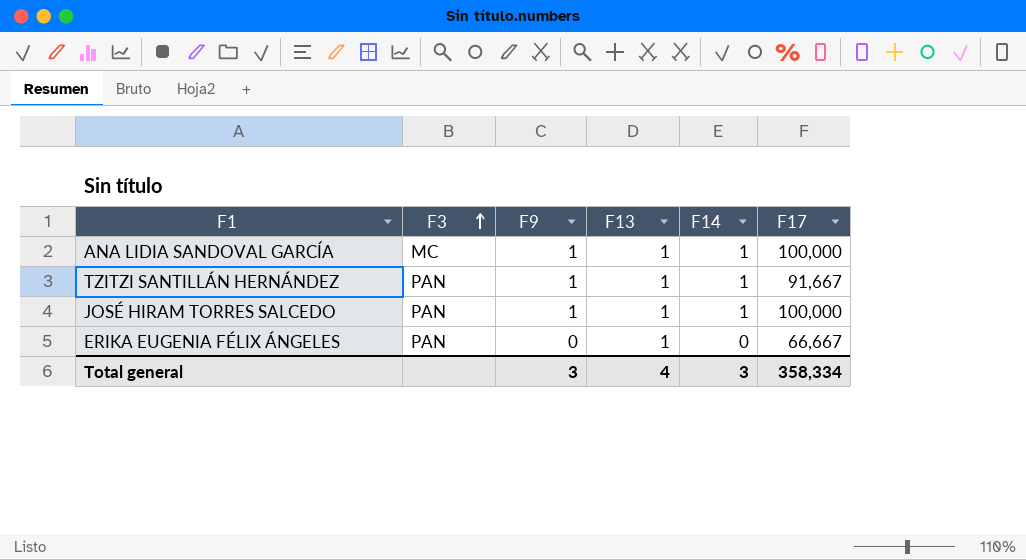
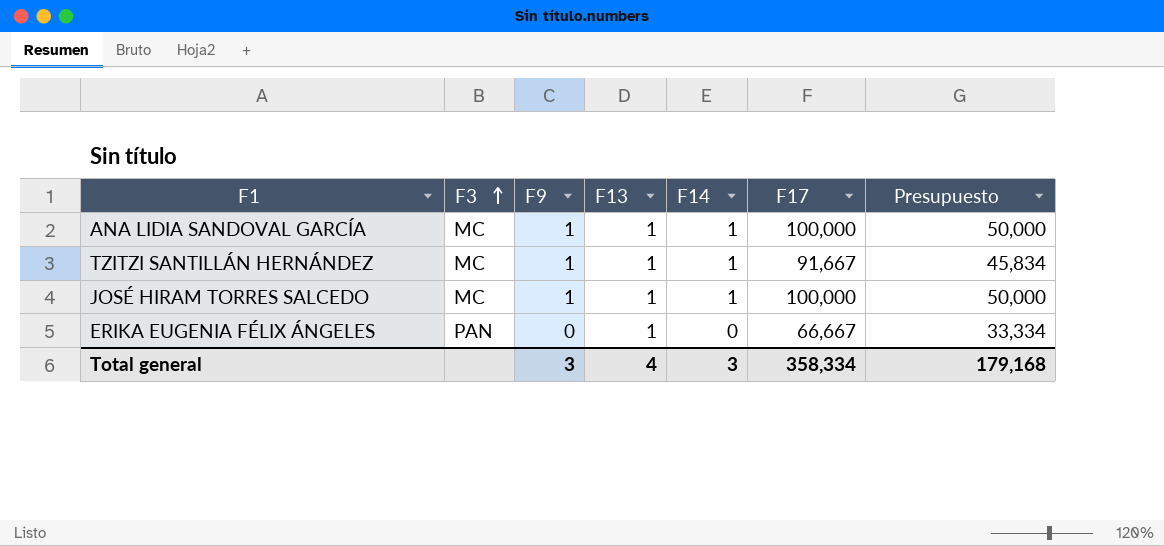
column Presupuesto | formula: none -> [F17] * 0,5
TZITZI SANTILLÁN HERNÁNDEZ | F3: PAN -> MC
JOSÉ HIRAM TORRES SALCEDO | F3: PAN -> MC

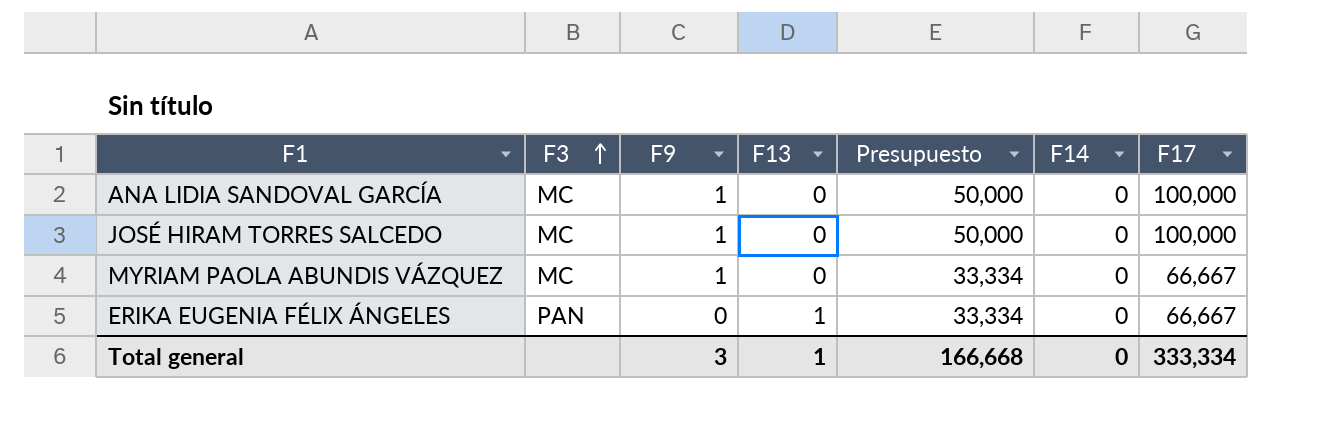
column Presupuesto | position: 7 -> 5
row TZITZI SANTILLÁN HERNÁNDEZ: MC | 1 | 1 | 1 | 91,667 | 45,834 -> none
ANA LIDIA SANDOVAL GARCÍA | F13: 1 -> 0
ANA LIDIA SANDOVAL GARCÍA | F14: 1 -> 0
JOSÉ HIRAM TORRES SALCEDO | F13: 1 -> 0
JOSÉ HIRAM TORRES SALCEDO | F14: 1 -> 0
row MYRIAM PAOLA ABUNDIS VÁZQUEZ: none -> MC | 1 | 0 | 33,334 | 0 | 66,667
Total general | F13: 4 -> 1
Total general | Presupuesto: 179,168 -> 166,668
Total general | F14: 3 -> 0
Total general | F17: 358,334 -> 333,334

